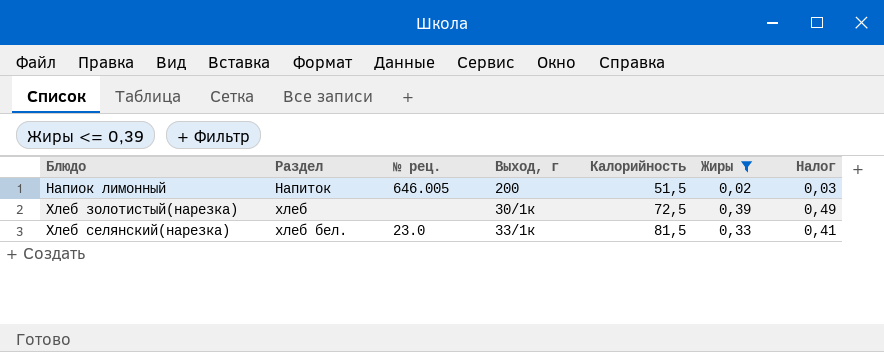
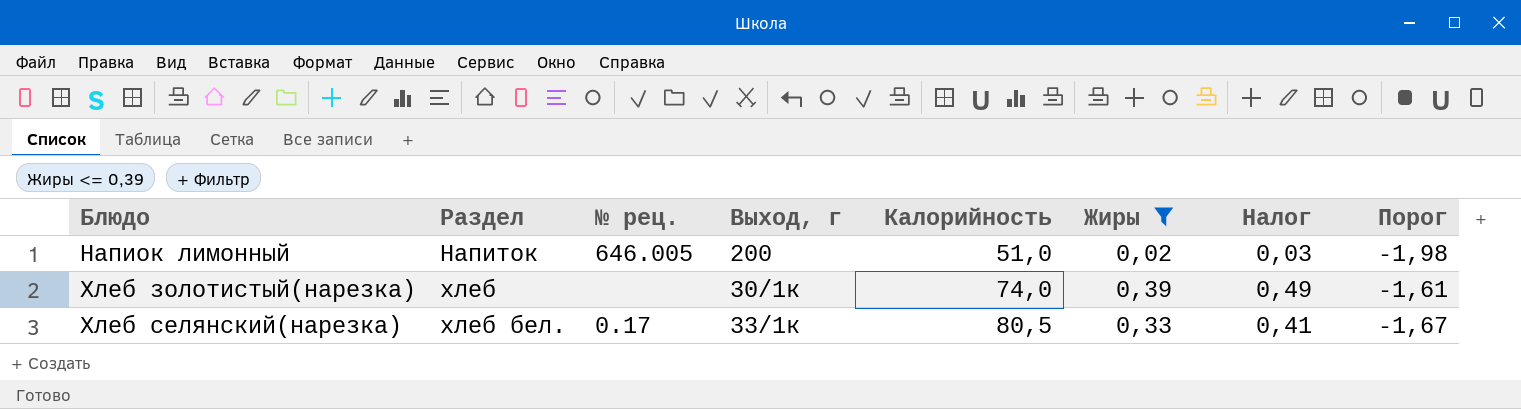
column Порог | formula: none -> [Жиры] - 2
Напиок лимонный | Калорийность: 51,5 -> 51,0
Хлеб золотистый(нарезка) | Калорийность: 72,5 -> 74,0
Хлеб селянский(нарезка) | № рец.: 23.0 -> 0.17
Хлеб селянский(нарезка) | Калорийность: 81,5 -> 80,5

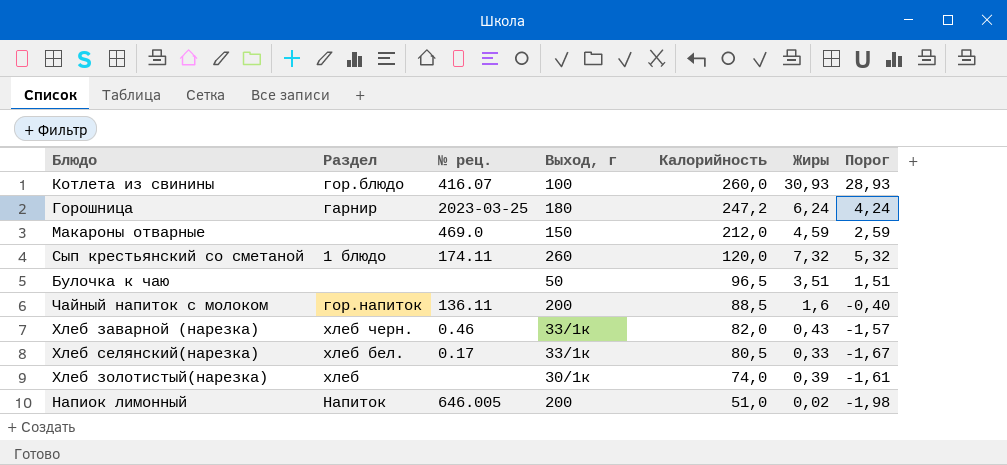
filter: Жиры <= 0,39 -> none
row order: Блюдо ascending -> Калорийность descending
column Налог | formula: [Жиры] * 1,25 -> none

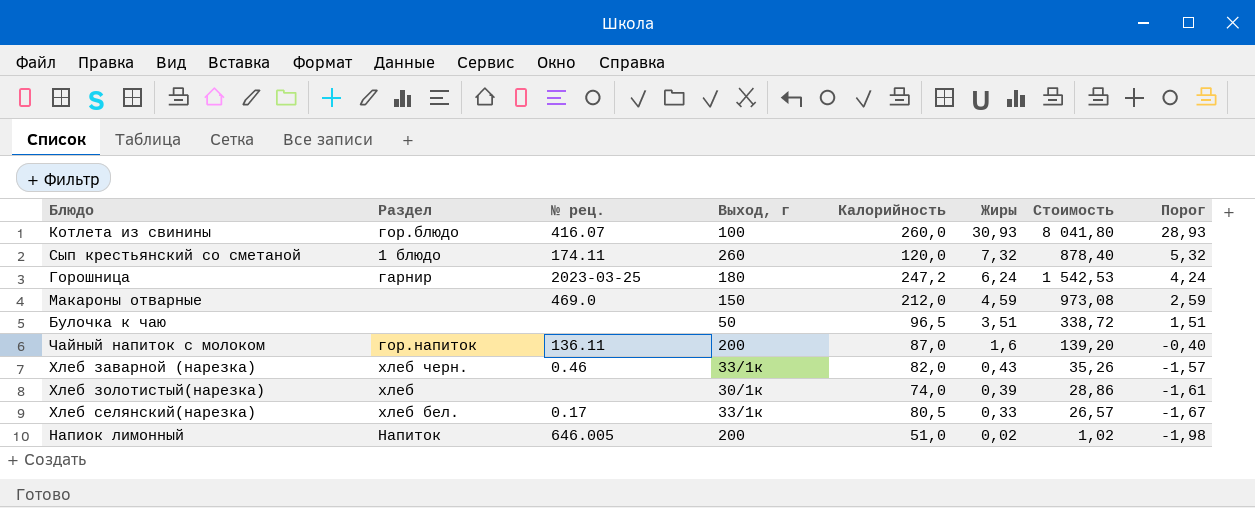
row order: Калорийность descending -> Жиры descending
column Стоимость | formula: none -> [Калорийность] * [Жиры]
Чайный напиток с молоком | Калорийность: 88,5 -> 87,0

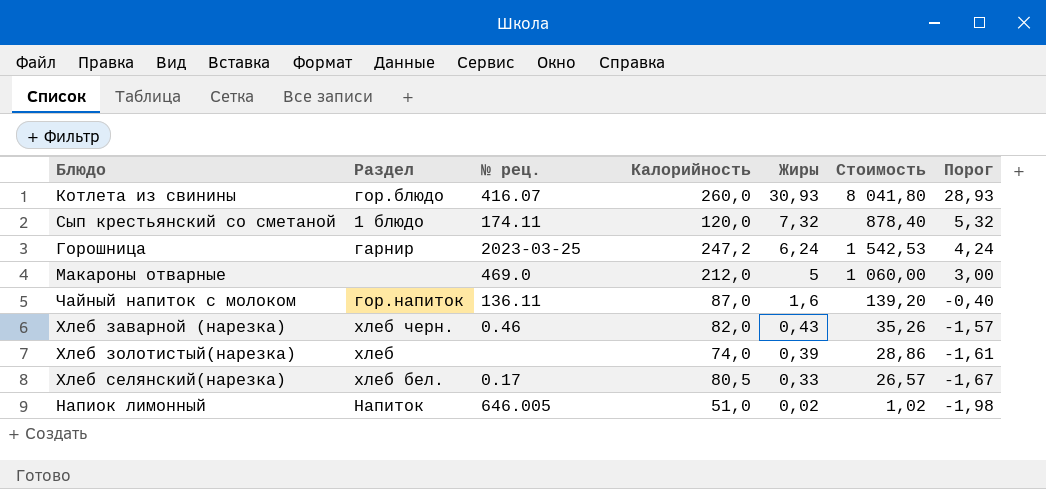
column Выход, г | position: 4 -> none
row Булочка к чаю: none | none | 50 | 96,5 | 3,51 | 338,72 | 1,51 -> none
Макароны отварные | Жиры: 4,59 -> 5
Макароны отварные | Стоимость: 973,08 -> 1 060,00
Макароны отварные | Порог: 2,59 -> 3,00

